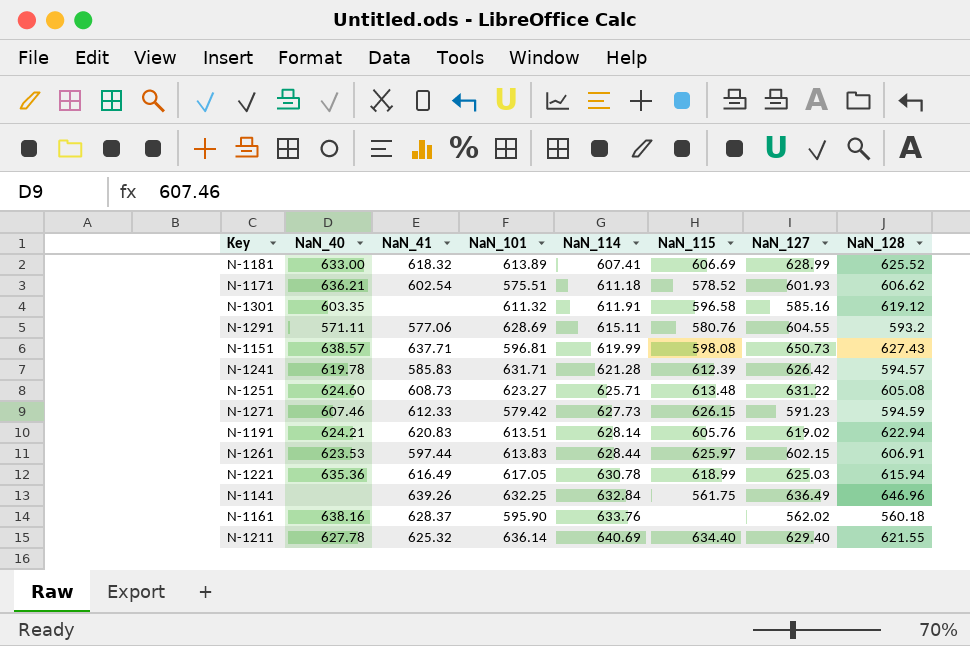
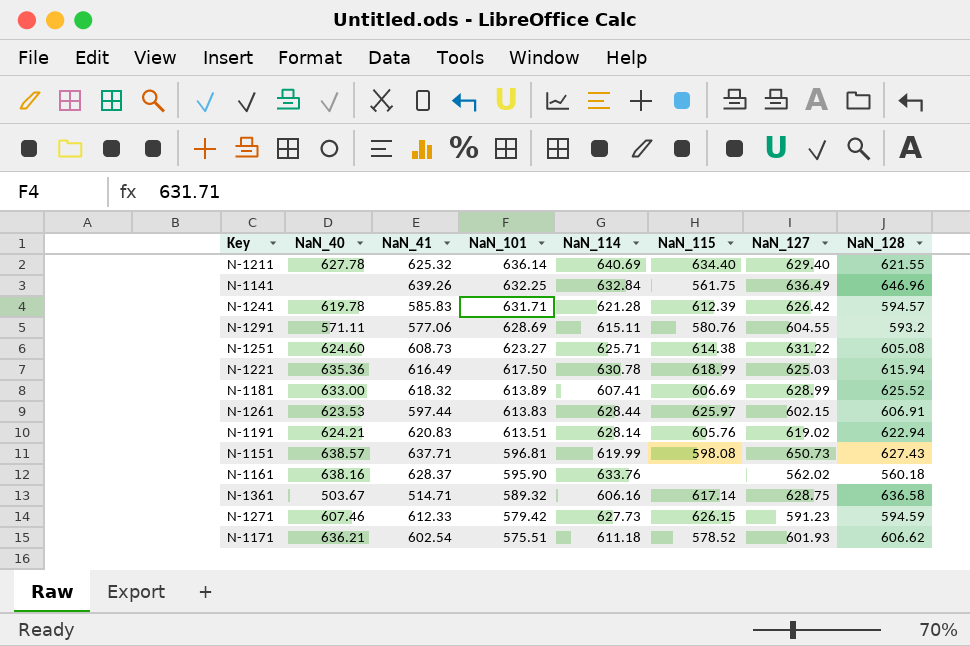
row order: NaN_114 ascending -> NaN_101 descending
row N-1301: 603.35 | none | 611.32 | 611.91 | 596.58 | 585.16 | 619.12 -> none
N-1251 | NaN_115: 613.48 -> 614.38
N-1221 | NaN_101: 617.05 -> 617.50
row N-1361: none -> 503.67 | 514.71 | 589.32 | 606.16 | 617.14 | 628.75 | 636.58

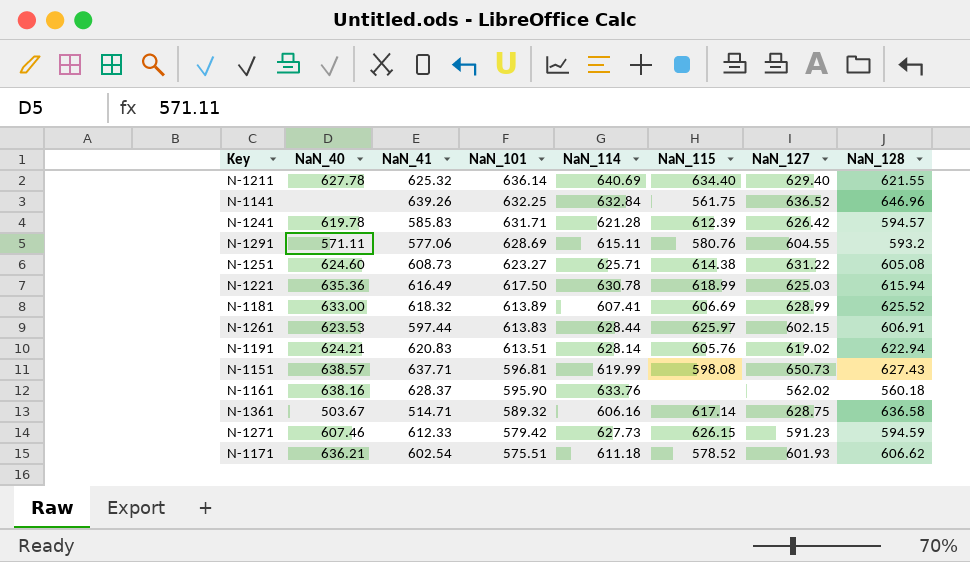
N-1141 | NaN_127: 636.49 -> 636.52

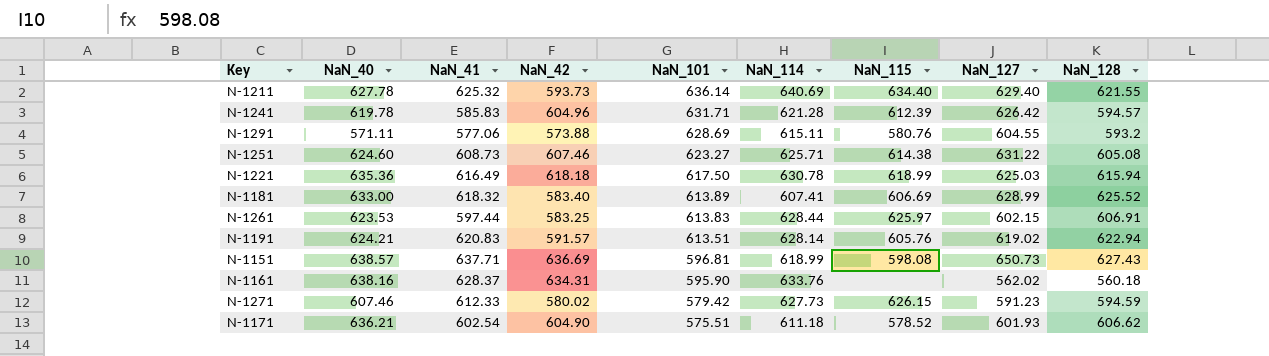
column NaN_42 | position: none -> 4
row N-1141: none | 639.26 | 632.25 | 632.84 | 561.75 | 636.52 | 646.96 -> none
row N-1361: 503.67 | 514.71 | 589.32 | 606.16 | 617.14 | 628.75 | 636.58 -> none
N-1151 | NaN_114: 619.99 -> 618.99

